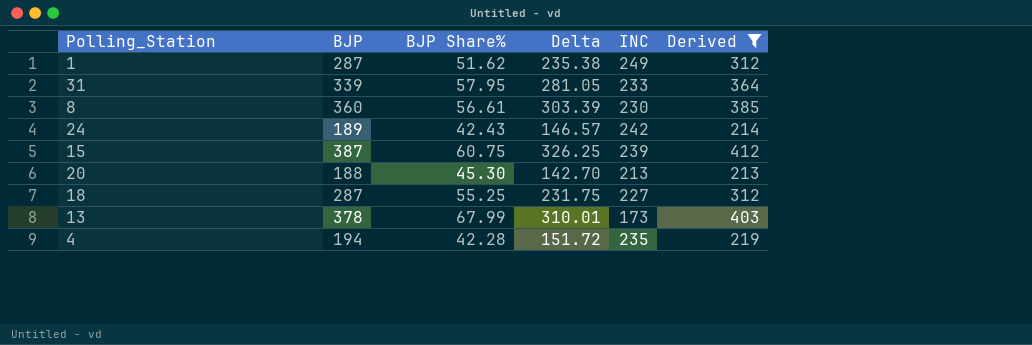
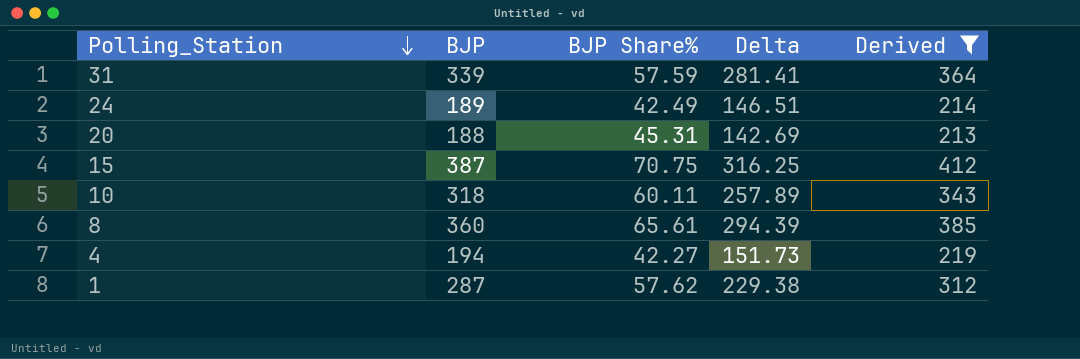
row order: none -> Polling_Station descending
column INC | position: 5 -> none
row 18: 287 | 55.25 | 231.75 | 227 | 312 -> none
row 13: 378 | 67.99 | 310.01 | 173 | 403 -> none
31 | BJP Share%: 57.95 -> 57.59
31 | Delta: 281.05 -> 281.41
24 | BJP Share%: 42.43 -> 42.49
24 | Delta: 146.57 -> 146.51
20 | BJP Share%: 45.30 -> 45.31
20 | Delta: 142.70 -> 142.69
15 | BJP Share%: 60.75 -> 70.75
15 | Delta: 326.25 -> 316.25
row 10: none -> 318 | 60.11 | 257.89 | 343
8 | BJP Share%: 56.61 -> 65.61
8 | Delta: 303.39 -> 294.39
4 | BJP Share%: 42.28 -> 42.27
4 | Delta: 151.72 -> 151.73
1 | BJP Share%: 51.62 -> 57.62
1 | Delta: 235.38 -> 229.38

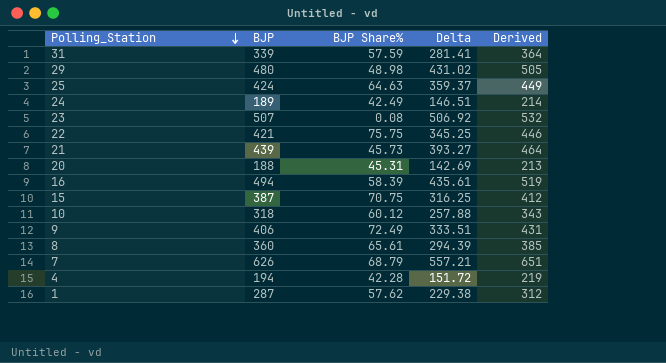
filter: Derived <= 412 -> none
10 | BJP Share%: 60.11 -> 60.12
10 | Delta: 257.89 -> 257.88
4 | BJP Share%: 42.27 -> 42.28
4 | Delta: 151.73 -> 151.72

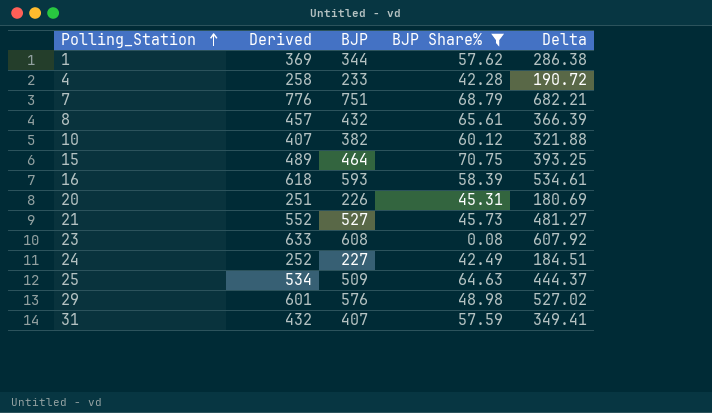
filter: none -> BJP Share% <= 70.75
row order: Polling_Station descending -> Polling_Station ascending
column Derived | position: 5 -> 2
1 | Derived: 312 -> 369
1 | BJP: 287 -> 344
1 | Delta: 229.38 -> 286.38
4 | Derived: 219 -> 258
4 | BJP: 194 -> 233
4 | Delta: 151.72 -> 190.72
7 | Derived: 651 -> 776
7 | BJP: 626 -> 751
7 | Delta: 557.21 -> 682.21
8 | Derived: 385 -> 457
8 | BJP: 360 -> 432
8 | Delta: 294.39 -> 366.39
10 | Derived: 343 -> 407
10 | BJP: 318 -> 382
10 | Delta: 257.88 -> 321.88
15 | Derived: 412 -> 489
15 | BJP: 387 -> 464
15 | Delta: 316.25 -> 393.25
16 | Derived: 519 -> 618
16 | BJP: 494 -> 593
16 | Delta: 435.61 -> 534.61
20 | Derived: 213 -> 251
20 | BJP: 188 -> 226
20 | Delta: 142.69 -> 180.69
21 | Derived: 464 -> 552
21 | BJP: 439 -> 527
21 | Delta: 393.27 -> 481.27
23 | Derived: 532 -> 633
23 | BJP: 507 -> 608
23 | Delta: 506.92 -> 607.92
24 | Derived: 214 -> 252
24 | BJP: 189 -> 227
24 | Delta: 146.51 -> 184.51
25 | Derived: 449 -> 534
25 | BJP: 424 -> 509
25 | Delta: 359.37 -> 444.37
29 | Derived: 505 -> 601
29 | BJP: 480 -> 576
29 | Delta: 431.02 -> 527.02
31 | Derived: 364 -> 432
31 | BJP: 339 -> 407
31 | Delta: 281.41 -> 349.41

